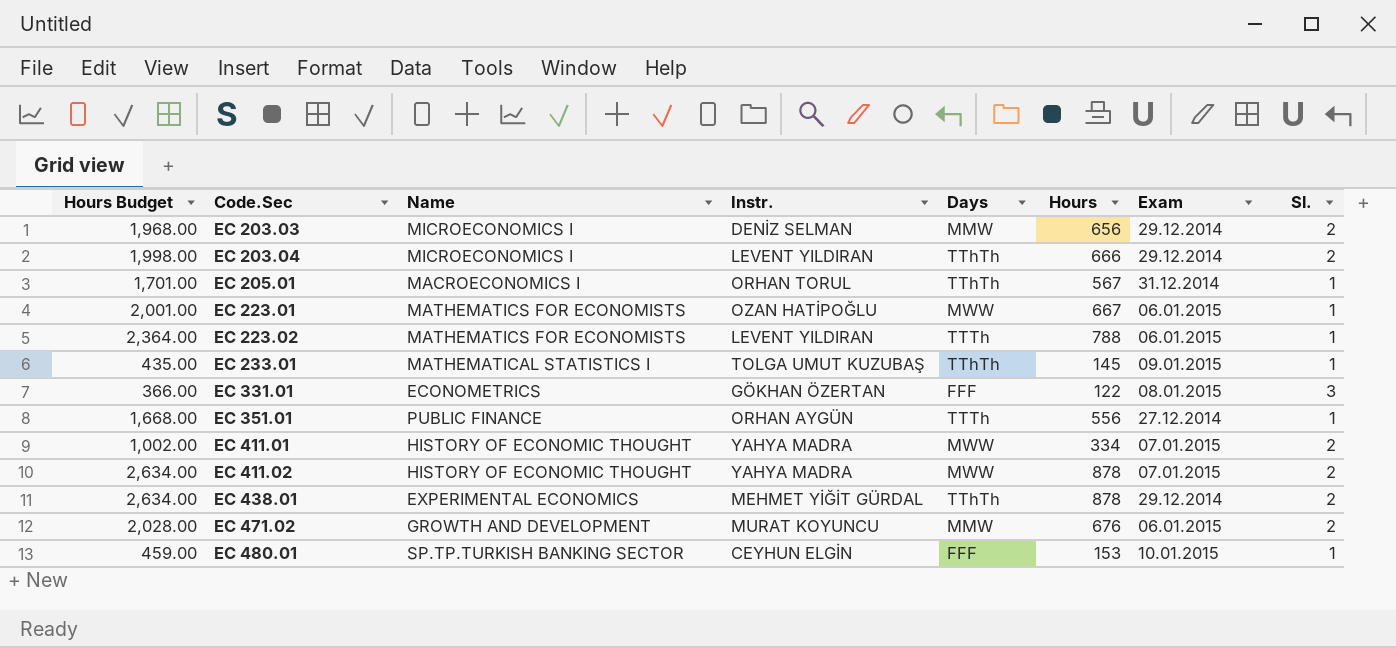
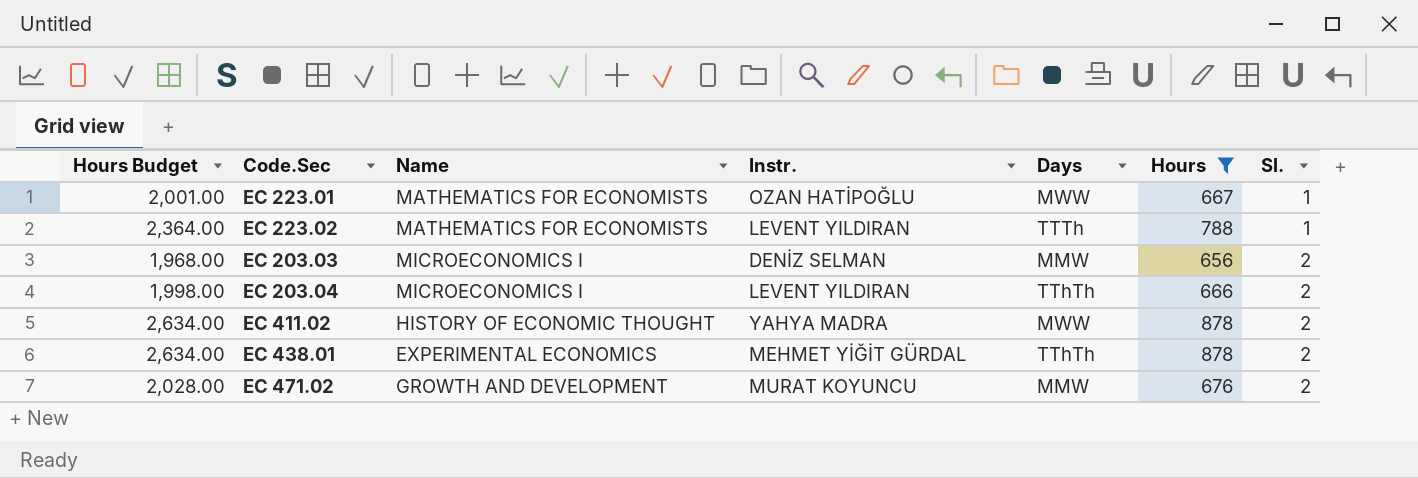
filter: none -> Hours >= 656
row order: Code.Sec ascending -> Sl. ascending
column Exam | position: 7 -> none

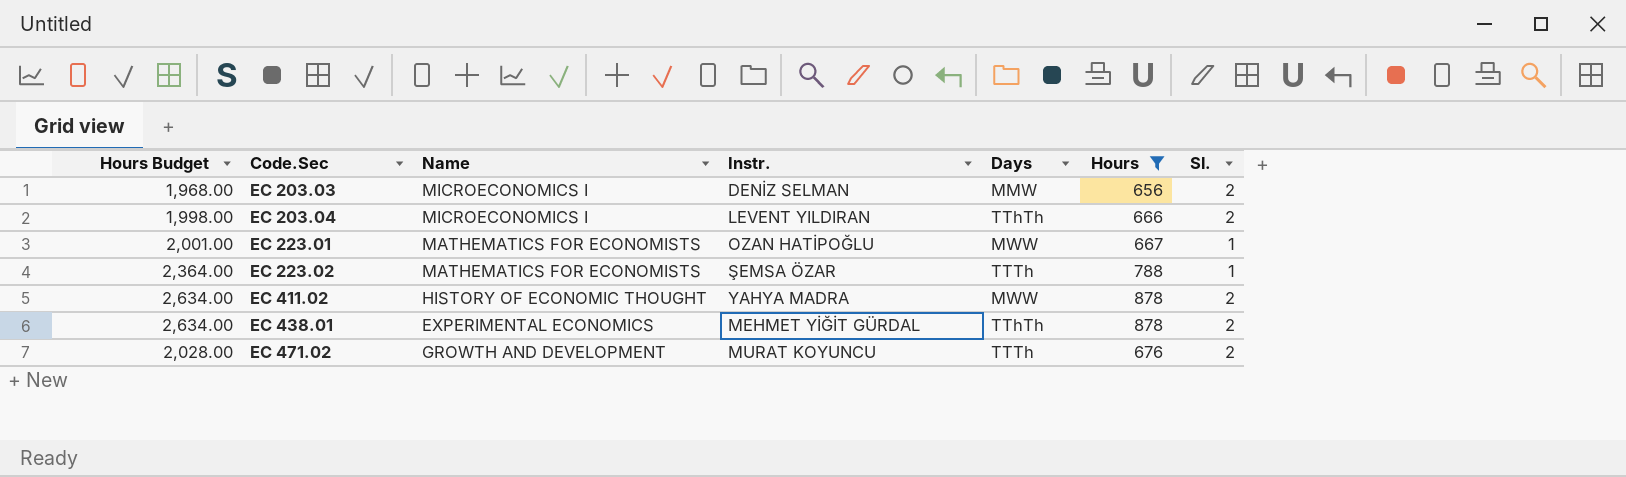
row order: Sl. ascending -> Code.Sec ascending
EC 223.02 | Instr.: LEVENT YILDIRAN -> ŞEMSA ÖZAR
EC 471.02 | Days: MMW -> TTTh

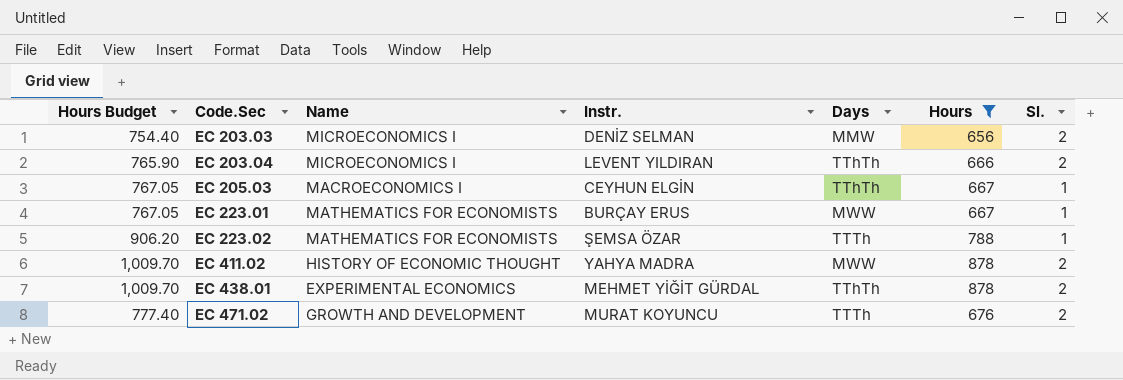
column Hours Budget | formula: [Hours] * 3 -> [Hours] * 1.15
row EC 205.03: none -> 767.05 | MACROECONOMICS I | CEYHUN ELGİN | TThTh | 667 | 1
EC 223.01 | Instr.: OZAN HATİPOĞLU -> BURÇAY ERUS

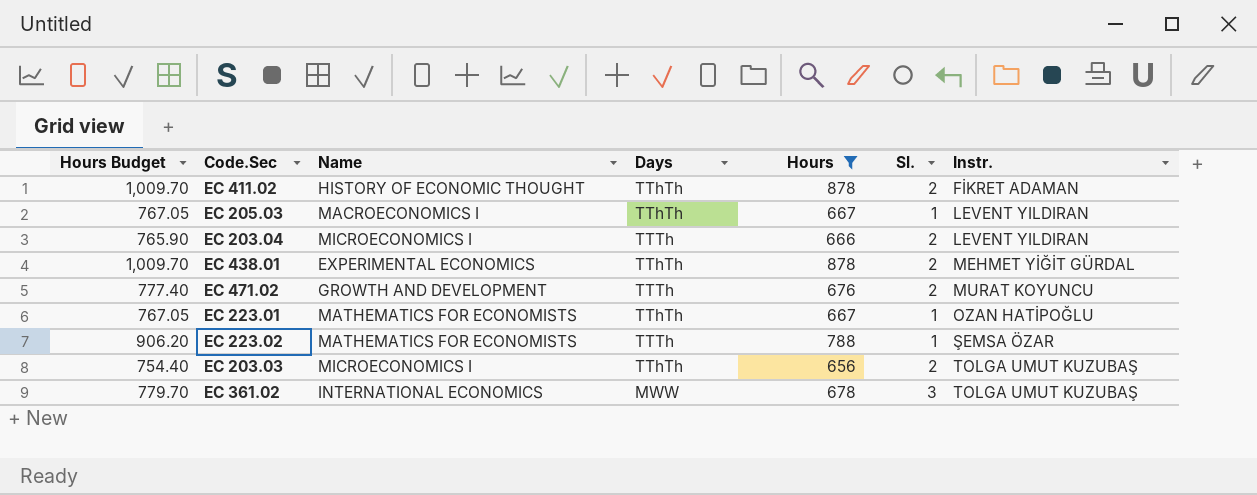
row order: Code.Sec ascending -> Instr. ascending
column Instr. | position: 4 -> 7
EC 411.02 | Days: MWW -> TThTh
EC 411.02 | Instr.: YAHYA MADRA -> FİKRET ADAMAN
EC 205.03 | Instr.: CEYHUN ELGİN -> LEVENT YILDIRAN
EC 203.04 | Days: TThTh -> TTTh
EC 223.01 | Days: MWW -> TThTh
EC 223.01 | Instr.: BURÇAY ERUS -> OZAN HATİPOĞLU
EC 203.03 | Days: MMW -> TThTh
EC 203.03 | Instr.: DENİZ SELMAN -> TOLGA UMUT KUZUBAŞ
row EC 361.02: none -> 779.70 | INTERNATIONAL ECONOMICS | MWW | 678 | 3 | TOLGA UMUT KUZUBAŞ

